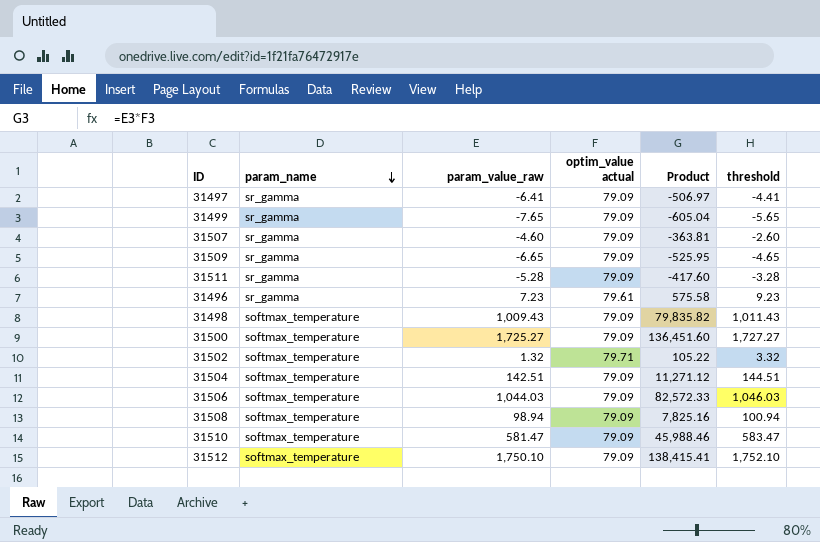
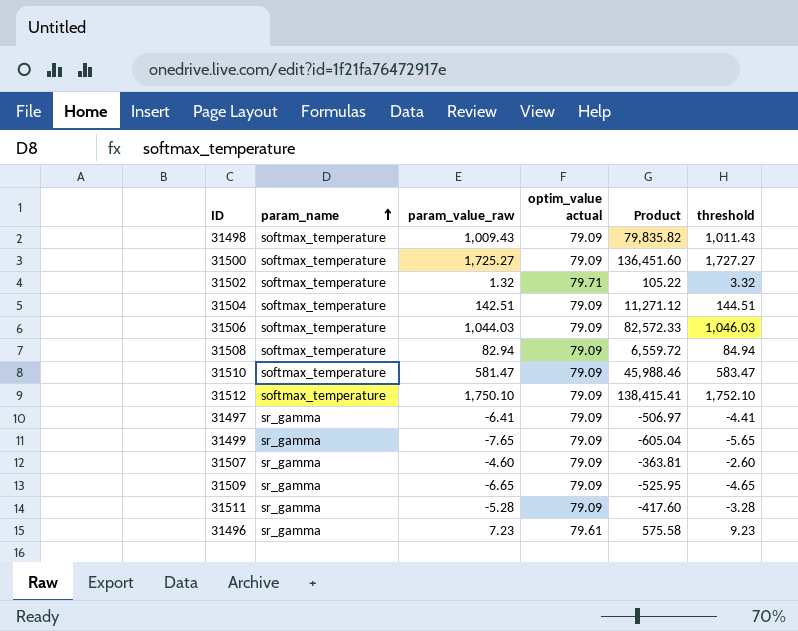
row order: param_name descending -> param_name ascending
31508 | param_value_raw: 98.94 -> 82.94
31508 | Product: 7,825.16 -> 6,559.72
31508 | threshold: 100.94 -> 84.94

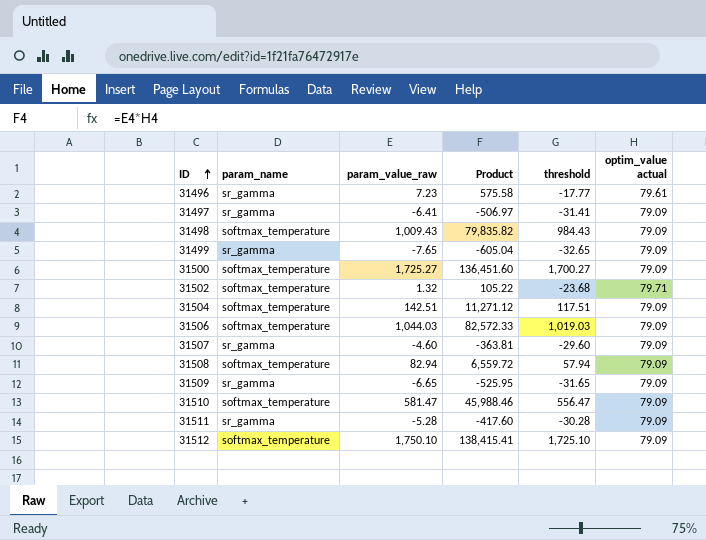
row order: param_name ascending -> ID ascending
column threshold | formula: [param_value_raw] + 2 -> [param_value_raw] - 25
column optim_value actual | position: 4 -> 6

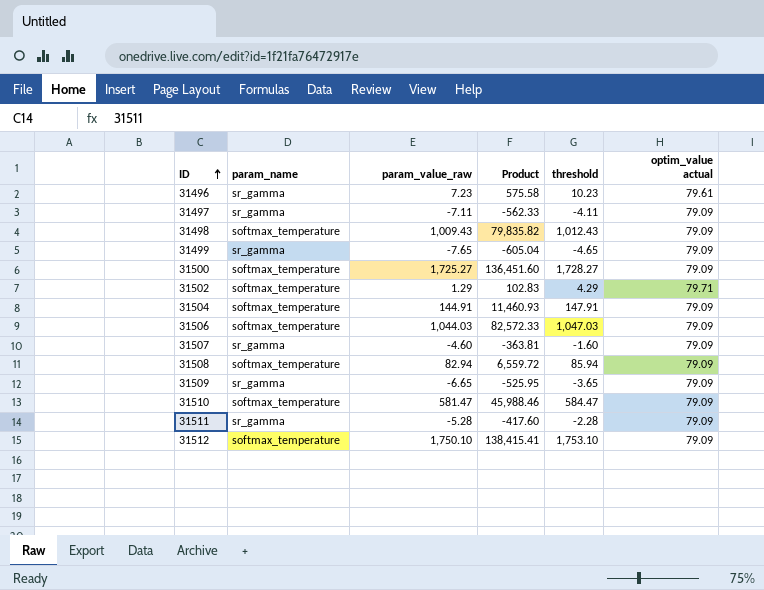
column threshold | formula: [param_value_raw] - 25 -> [param_value_raw] + 3
31497 | param_value_raw: -6.41 -> -7.11
31497 | Product: -506.97 -> -562.33
31502 | param_value_raw: 1.32 -> 1.29
31502 | Product: 105.22 -> 102.83
31504 | param_value_raw: 142.51 -> 144.91
31504 | Product: 11,271.12 -> 11,460.93

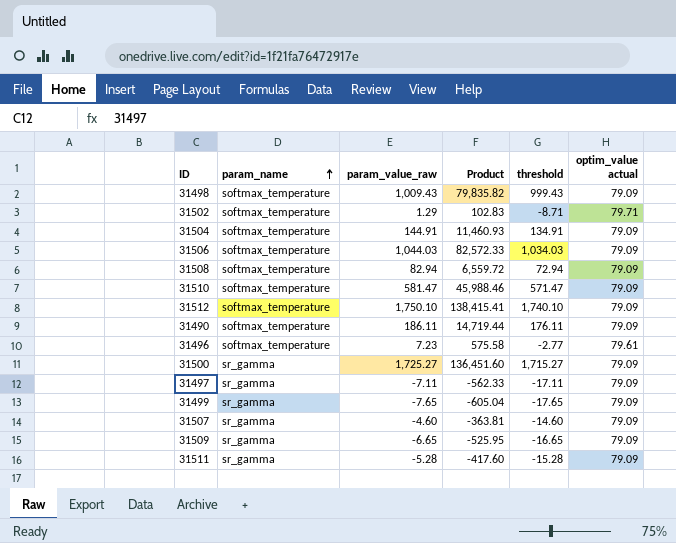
row order: ID ascending -> param_name ascending
column threshold | formula: [param_value_raw] + 3 -> [param_value_raw] - 10
row 31490: none -> softmax_temperature | 186.11 | 14,719.44 | 176.11 | 79.09
31496 | param_name: sr_gamma -> softmax_temperature
31500 | param_name: softmax_temperature -> sr_gamma

